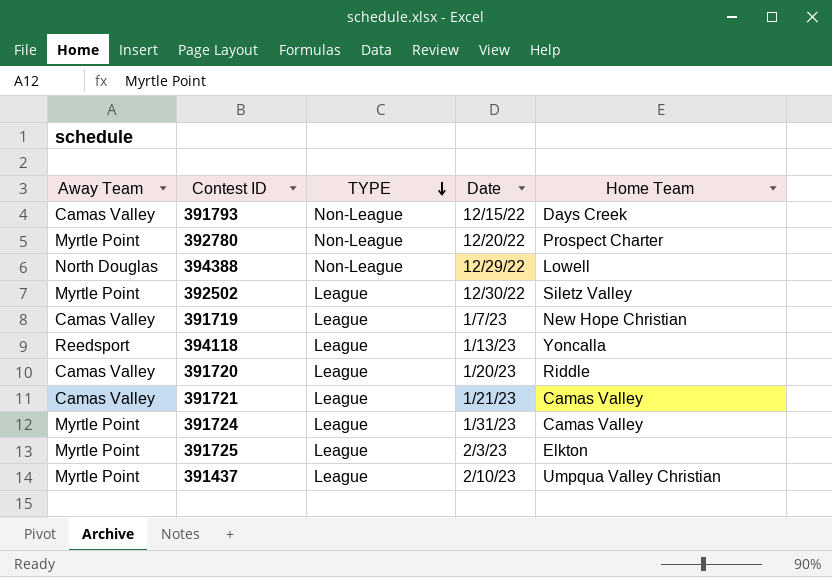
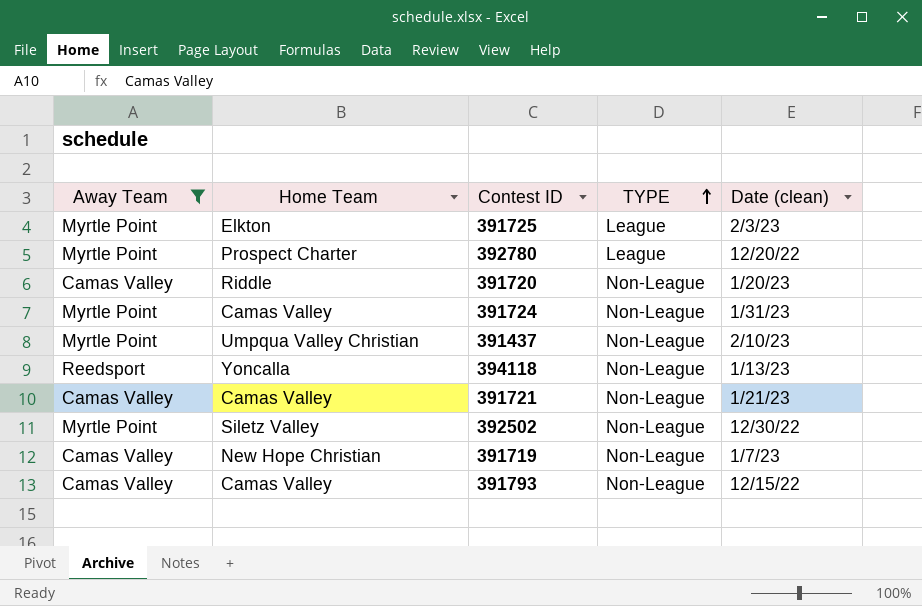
filter: none -> Away Team != North Douglas
row order: TYPE descending -> TYPE ascending
column Home Team | position: 5 -> 2
column name: Date -> Date (clean)
392780 | TYPE: Non-League -> League
391720 | TYPE: League -> Non-League
391724 | TYPE: League -> Non-League
391437 | TYPE: League -> Non-League
394118 | TYPE: League -> Non-League
391721 | TYPE: League -> Non-League
392502 | TYPE: League -> Non-League
391719 | TYPE: League -> Non-League
391793 | Home Team: Days Creek -> Camas Valley

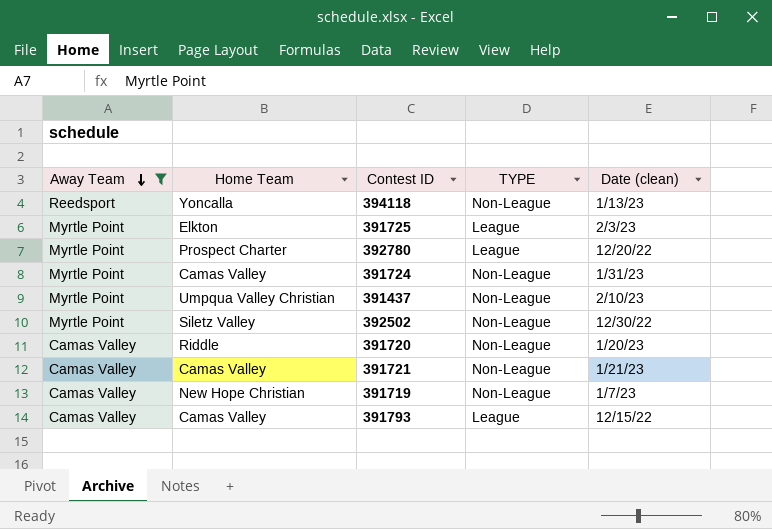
row order: TYPE ascending -> Away Team descending
391793 | TYPE: Non-League -> League

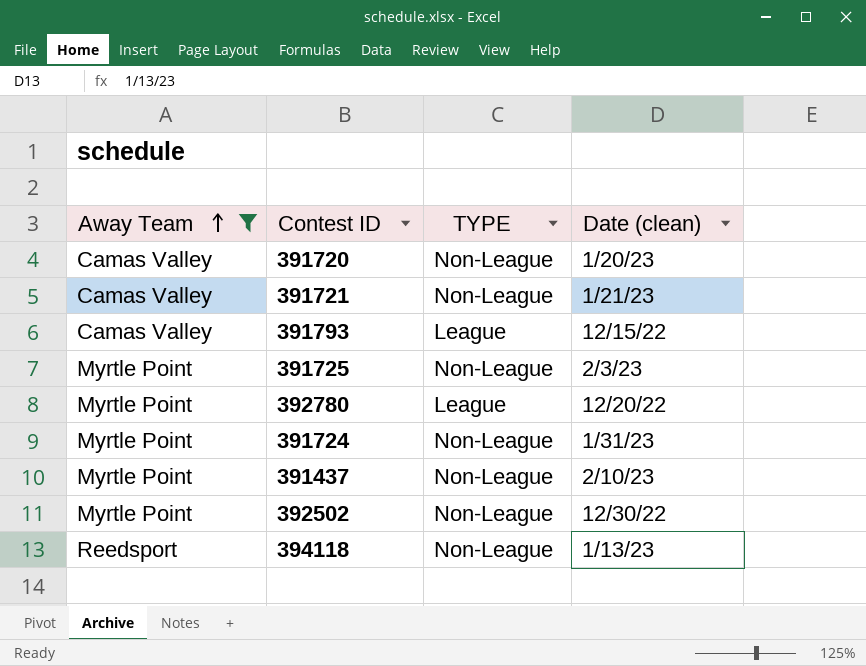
row order: Away Team descending -> Away Team ascending
column Home Team | position: 2 -> none
row 391719: Camas Valley | New Hope Christian | Non-League | 1/7/23 -> none
391725 | TYPE: League -> Non-League

